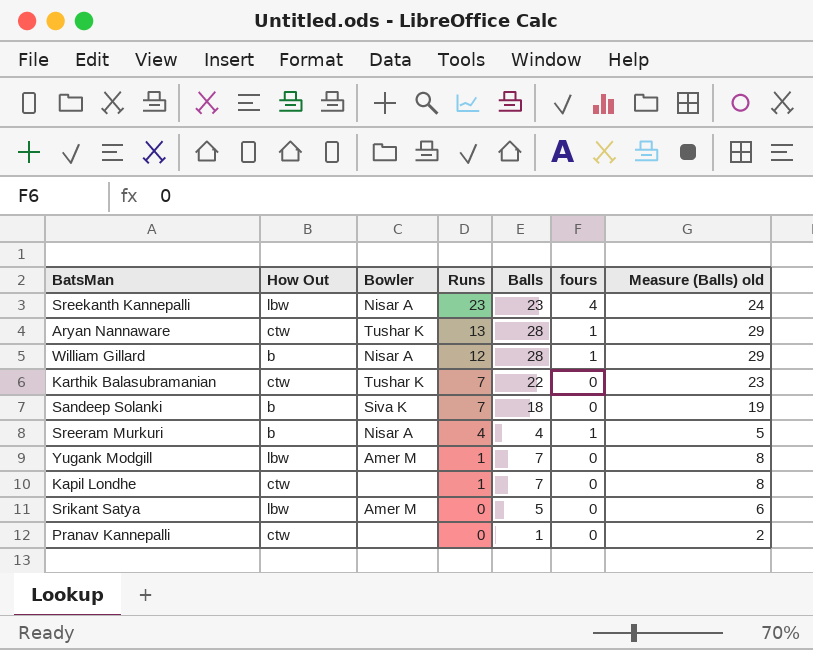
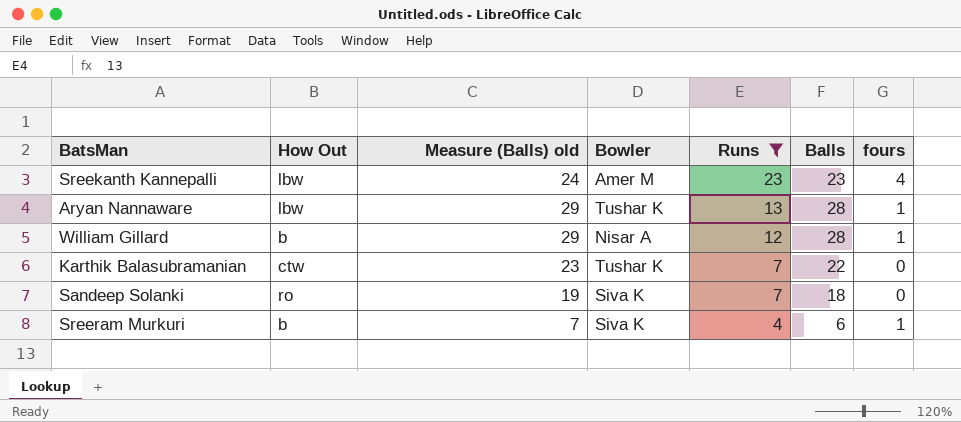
filter: none -> Runs >= 4
column Measure (Balls) old | position: 7 -> 3
Sreekanth Kannepalli | Bowler: Nisar A -> Amer M
Aryan Nannaware | How Out: ctw -> lbw
Sandeep Solanki | How Out: b -> ro
Sreeram Murkuri | Measure (Balls) old: 5 -> 7
Sreeram Murkuri | Bowler: Nisar A -> Siva K
Sreeram Murkuri | Balls: 4 -> 6

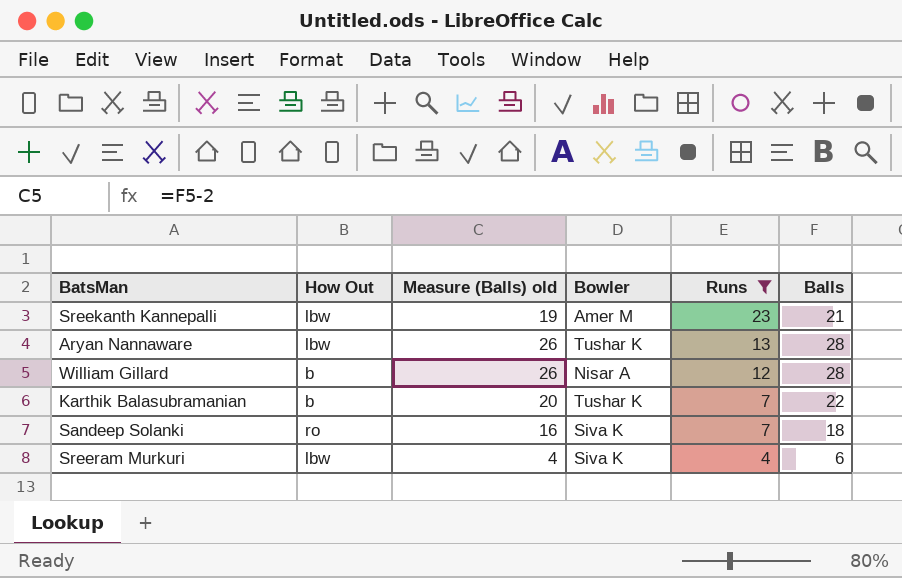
column fours | position: 7 -> none
column Measure (Balls) old | formula: [Balls] + 1 -> [Balls] - 2
Sreekanth Kannepalli | Balls: 23 -> 21
Karthik Balasubramanian | How Out: ctw -> b
Sreeram Murkuri | How Out: b -> lbw

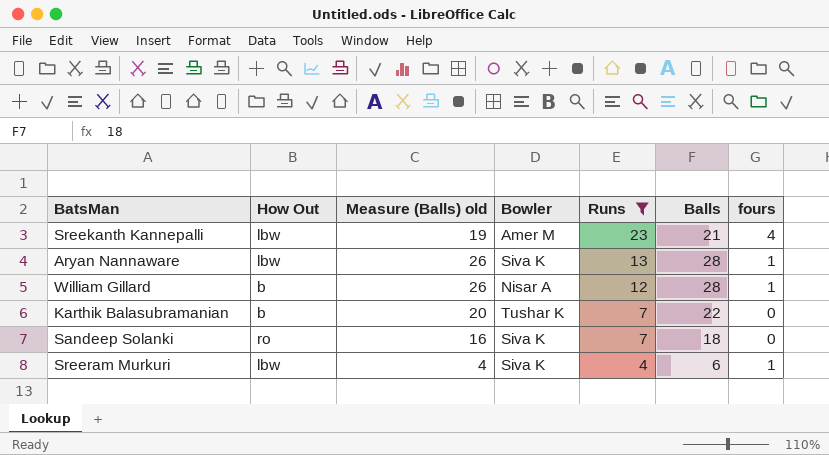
column fours | position: none -> 7
Aryan Nannaware | Bowler: Tushar K -> Siva K

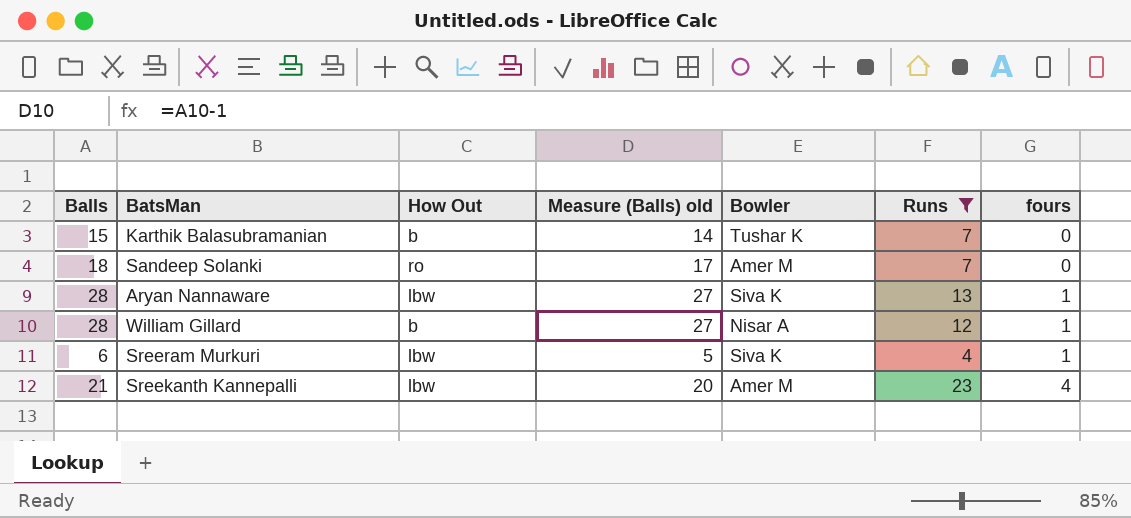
row order: Runs descending -> fours ascending
column Balls | position: 6 -> 1
column Measure (Balls) old | formula: [Balls] - 2 -> [Balls] - 1
Karthik Balasubramanian | Balls: 22 -> 15
Sandeep Solanki | Bowler: Siva K -> Amer M

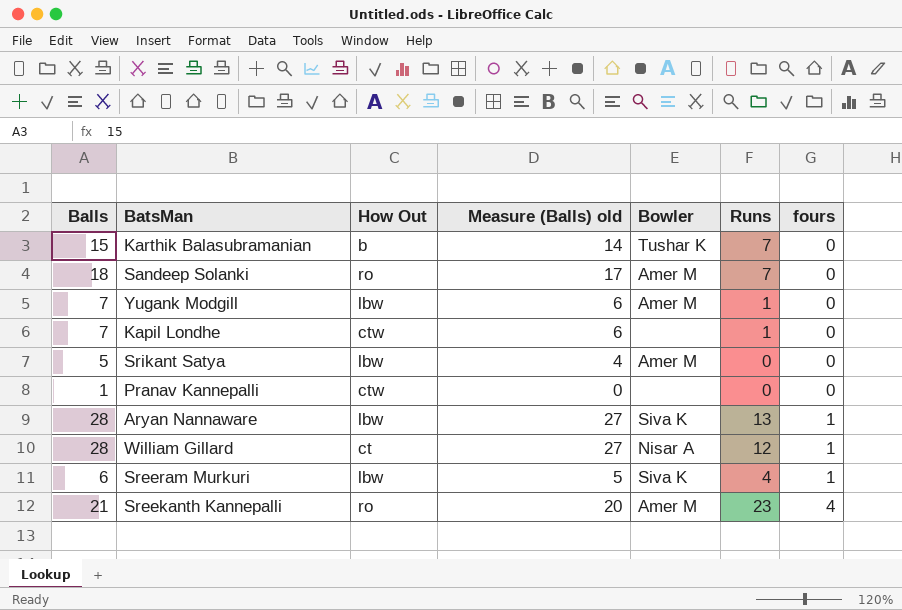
filter: Runs >= 4 -> none
William Gillard | How Out: b -> ct
Sreekanth Kannepalli | How Out: lbw -> ro

